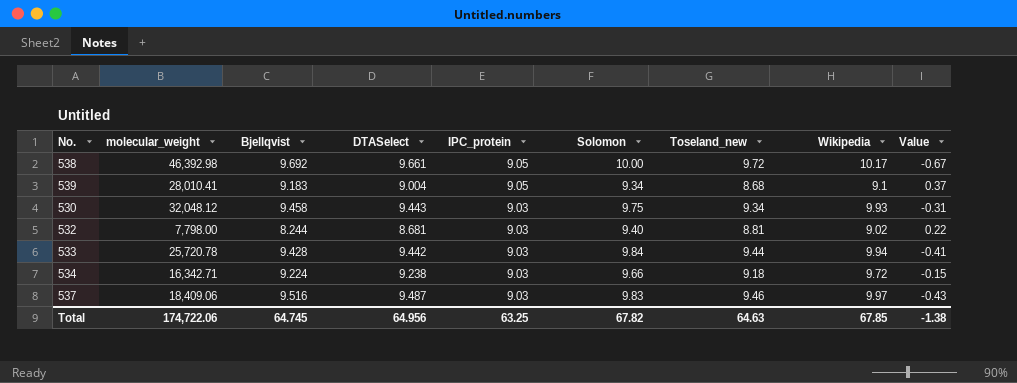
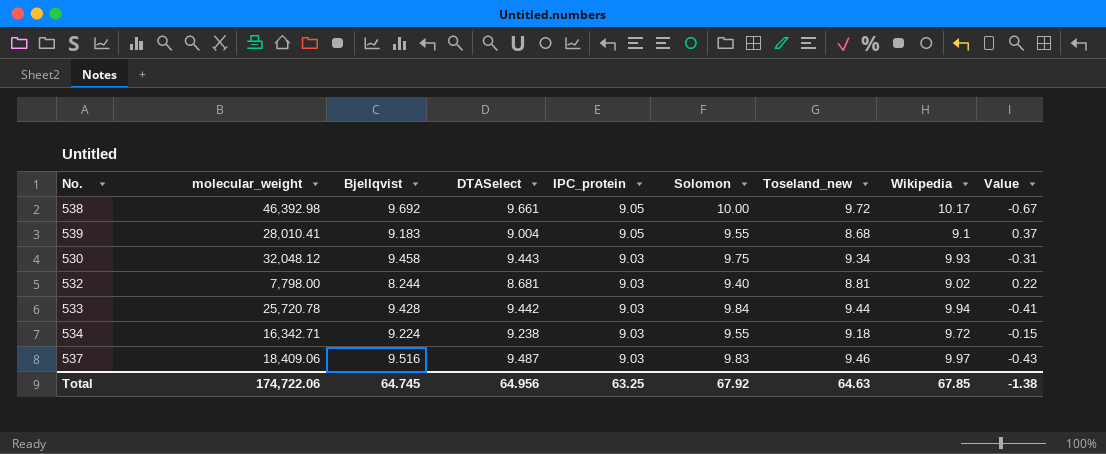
539 | Solomon: 9.34 -> 9.55
534 | Solomon: 9.66 -> 9.55
Total | Solomon: 67.82 -> 67.92

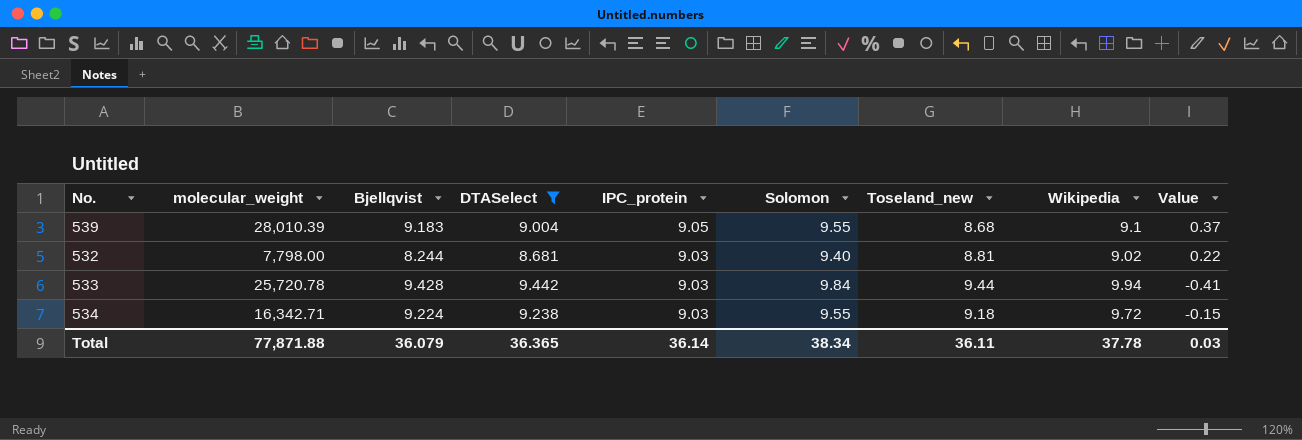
filter: none -> DTASelect <= 9.442
539 | molecular_weight: 28,010.41 -> 28,010.39
Total | molecular_weight: 174,722.06 -> 77,871.88
Total | Bjellqvist: 64.745 -> 36.079
Total | DTASelect: 64.956 -> 36.365
Total | IPC_protein: 63.25 -> 36.14
Total | Solomon: 67.92 -> 38.34
Total | Toseland_new: 64.63 -> 36.11
Total | Wikipedia: 67.85 -> 37.78
Total | Value: -1.38 -> 0.03

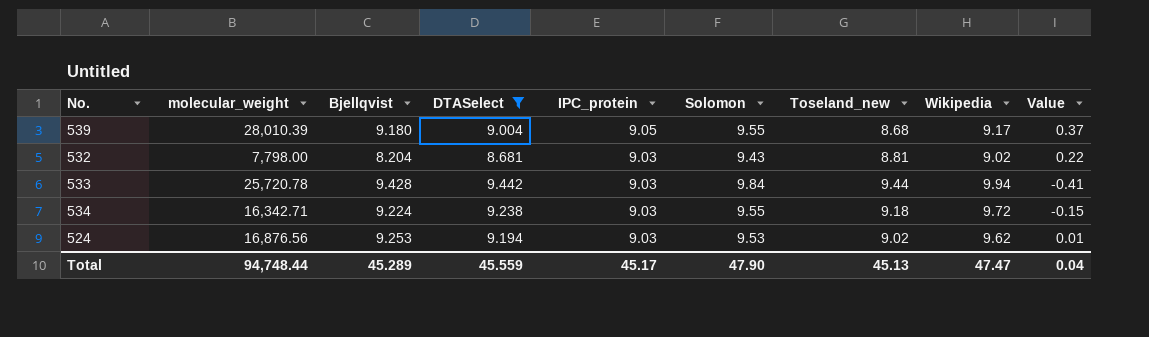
539 | Bjellqvist: 9.183 -> 9.180
539 | Wikipedia: 9.1 -> 9.17
532 | Bjellqvist: 8.244 -> 8.204
532 | Solomon: 9.40 -> 9.43
row 524: none -> 16,876.56 | 9.253 | 9.194 | 9.03 | 9.53 | 9.02 | 9.62 | 0.01
Total | molecular_weight: 77,871.88 -> 94,748.44
Total | Bjellqvist: 36.079 -> 45.289
Total | DTASelect: 36.365 -> 45.559
Total | IPC_protein: 36.14 -> 45.17
Total | Solomon: 38.34 -> 47.90
Total | Toseland_new: 36.11 -> 45.13
Total | Wikipedia: 37.78 -> 47.47
Total | Value: 0.03 -> 0.04

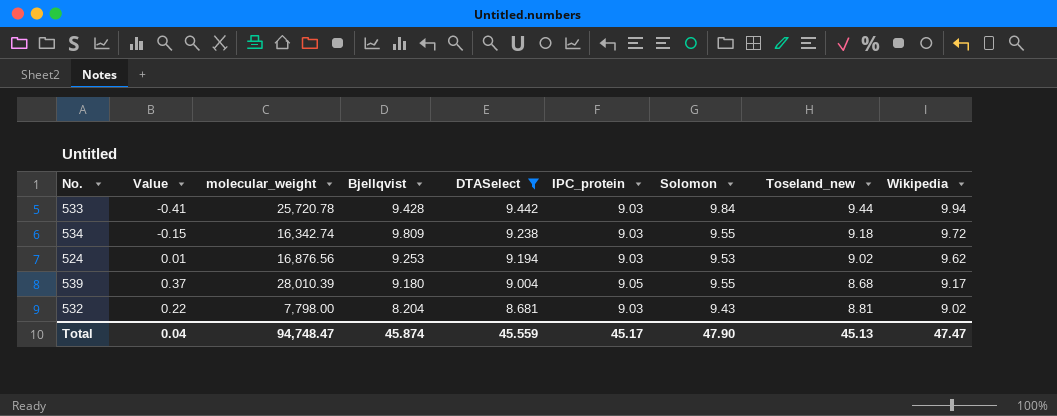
row order: IPC_protein descending -> DTASelect descending
column Value | position: 9 -> 2
534 | molecular_weight: 16,342.71 -> 16,342.74
534 | Bjellqvist: 9.224 -> 9.809
Total | molecular_weight: 94,748.44 -> 94,748.47
Total | Bjellqvist: 45.289 -> 45.874

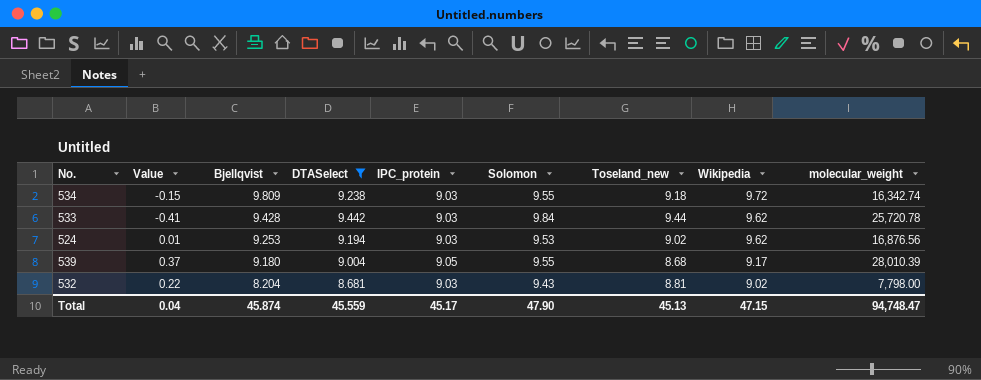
row order: DTASelect descending -> Bjellqvist descending
column molecular_weight | position: 3 -> 9
533 | Wikipedia: 9.94 -> 9.62
Total | Wikipedia: 47.47 -> 47.15

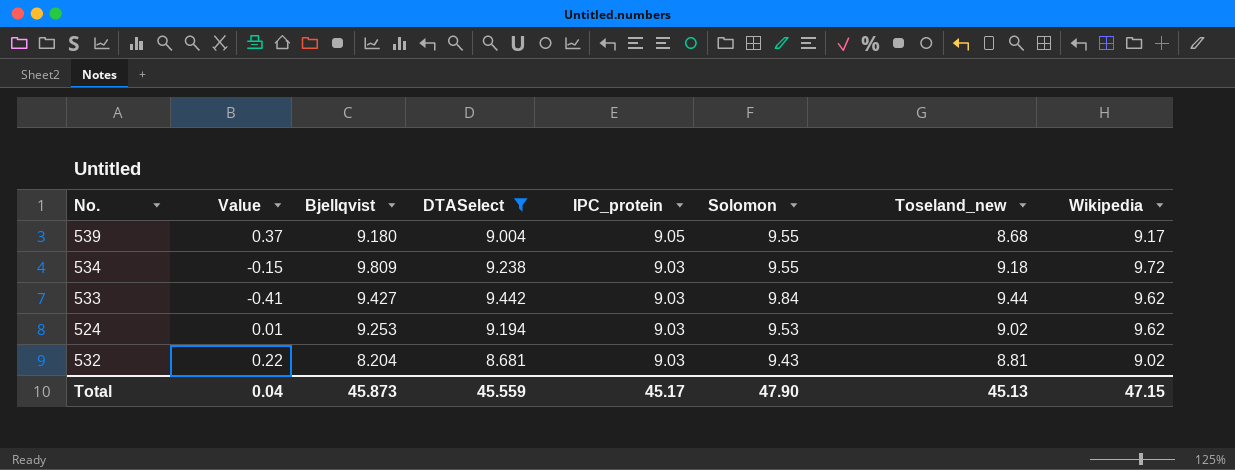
row order: Bjellqvist descending -> IPC_protein descending
column molecular_weight | position: 9 -> none
533 | Bjellqvist: 9.428 -> 9.427
Total | Bjellqvist: 45.874 -> 45.873

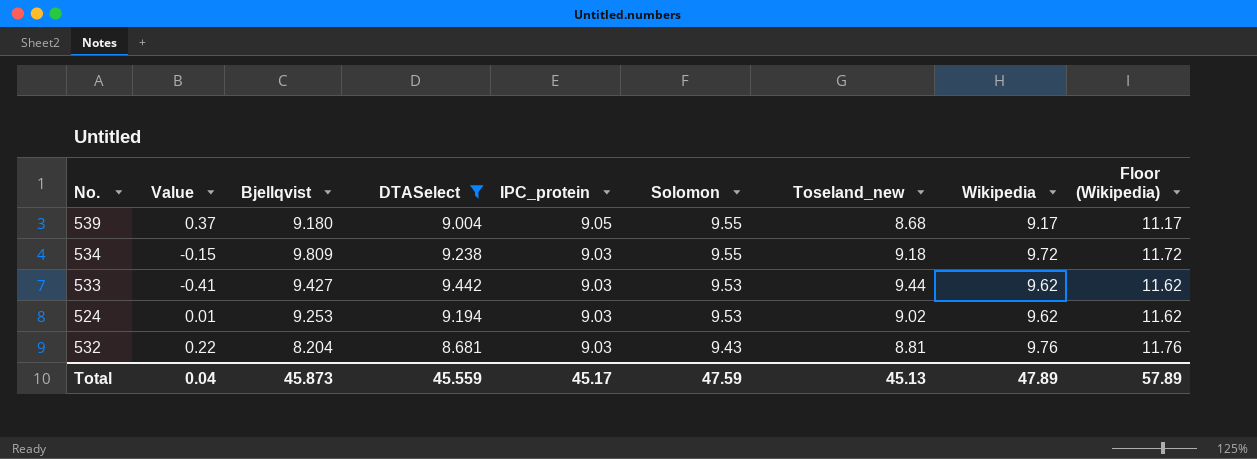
column Floor (Wikipedia) | formula: none -> [Wikipedia] + 2
533 | Solomon: 9.84 -> 9.53
532 | Wikipedia: 9.02 -> 9.76
Total | Solomon: 47.90 -> 47.59
Total | Wikipedia: 47.15 -> 47.89

